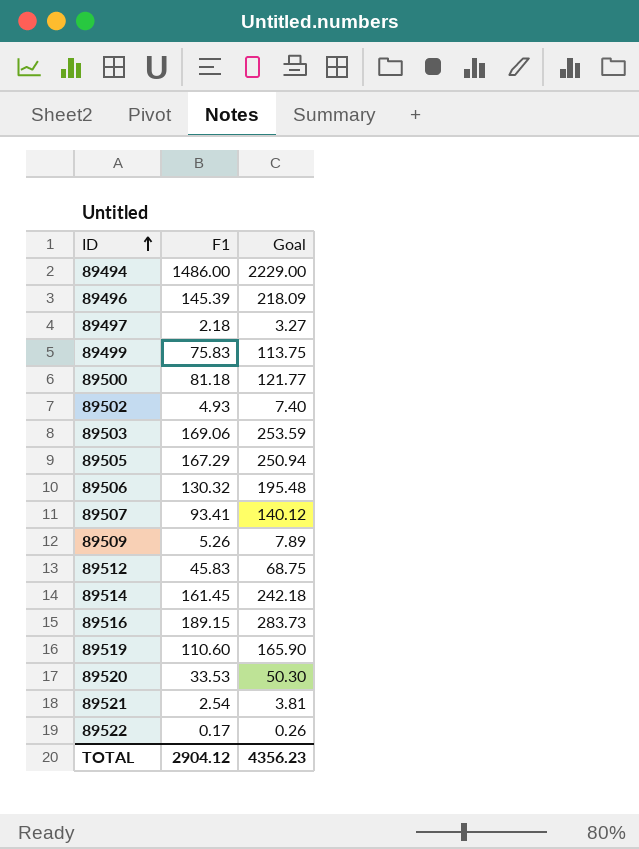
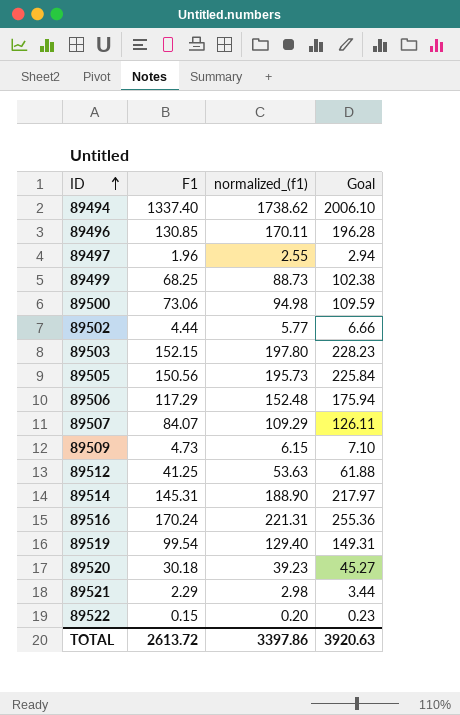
column normalized_(f1) | formula: none -> [F1] * 1.3
89494 | F1: 1486.00 -> 1337.40
89494 | Goal: 2229.00 -> 2006.10
89496 | F1: 145.39 -> 130.85
89496 | Goal: 218.09 -> 196.28
89497 | F1: 2.18 -> 1.96
89497 | Goal: 3.27 -> 2.94
89499 | F1: 75.83 -> 68.25
89499 | Goal: 113.75 -> 102.38
89500 | F1: 81.18 -> 73.06
89500 | Goal: 121.77 -> 109.59
89502 | F1: 4.93 -> 4.44
89502 | Goal: 7.40 -> 6.66
89503 | F1: 169.06 -> 152.15
89503 | Goal: 253.59 -> 228.23
89505 | F1: 167.29 -> 150.56
89505 | Goal: 250.94 -> 225.84
89506 | F1: 130.32 -> 117.29
89506 | Goal: 195.48 -> 175.94
89507 | F1: 93.41 -> 84.07
89507 | Goal: 140.12 -> 126.11
89509 | F1: 5.26 -> 4.73
89509 | Goal: 7.89 -> 7.10
89512 | F1: 45.83 -> 41.25
89512 | Goal: 68.75 -> 61.88
89514 | F1: 161.45 -> 145.31
89514 | Goal: 242.18 -> 217.97
89516 | F1: 189.15 -> 170.24
89516 | Goal: 283.73 -> 255.36
89519 | F1: 110.60 -> 99.54
89519 | Goal: 165.90 -> 149.31
89520 | F1: 33.53 -> 30.18
89520 | Goal: 50.30 -> 45.27
89521 | F1: 2.54 -> 2.29
89521 | Goal: 3.81 -> 3.44
89522 | F1: 0.17 -> 0.15
89522 | Goal: 0.26 -> 0.23
TOTAL | F1: 2904.12 -> 2613.72
TOTAL | Goal: 4356.23 -> 3920.63

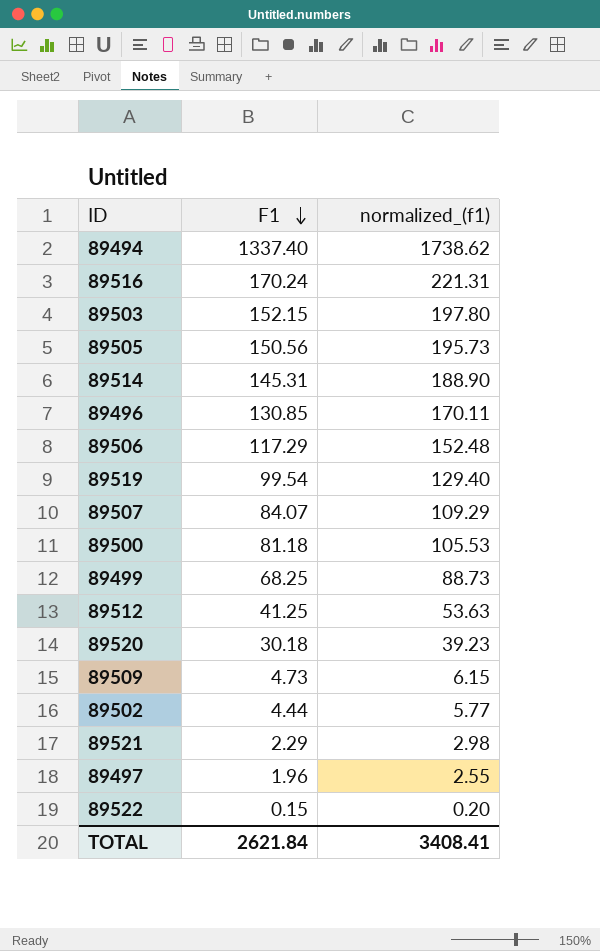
row order: ID ascending -> F1 descending
column Goal | formula: [F1] * 1.5 -> none
89500 | F1: 73.06 -> 81.18
89500 | normalized_(f1): 94.98 -> 105.53
TOTAL | F1: 2613.72 -> 2621.84
TOTAL | normalized_(f1): 3397.86 -> 3408.41

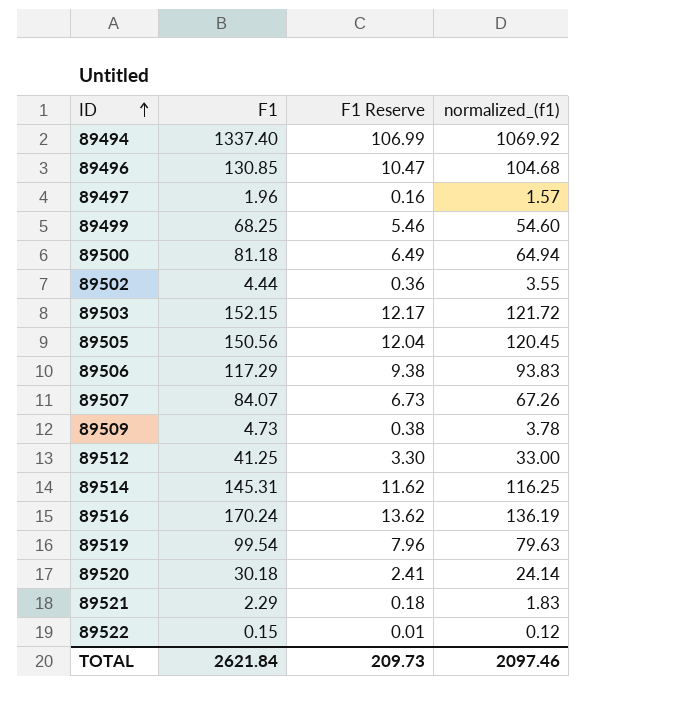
row order: F1 descending -> ID ascending
column F1 Reserve | formula: none -> [F1] * 0.08
column normalized_(f1) | formula: [F1] * 1.3 -> [F1] * 0.8
TOTAL | normalized_(f1): 3408.41 -> 2097.46

